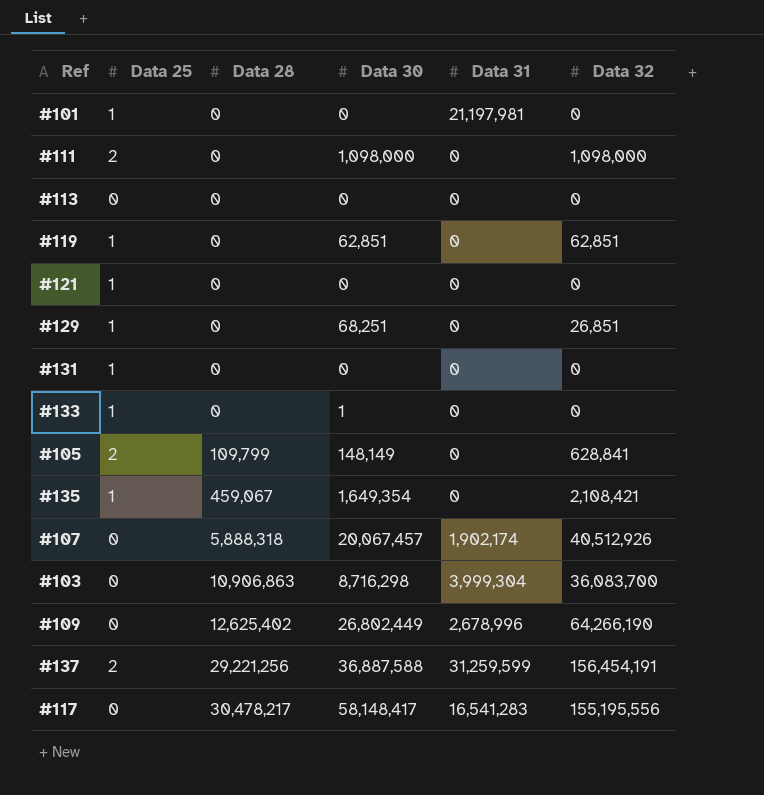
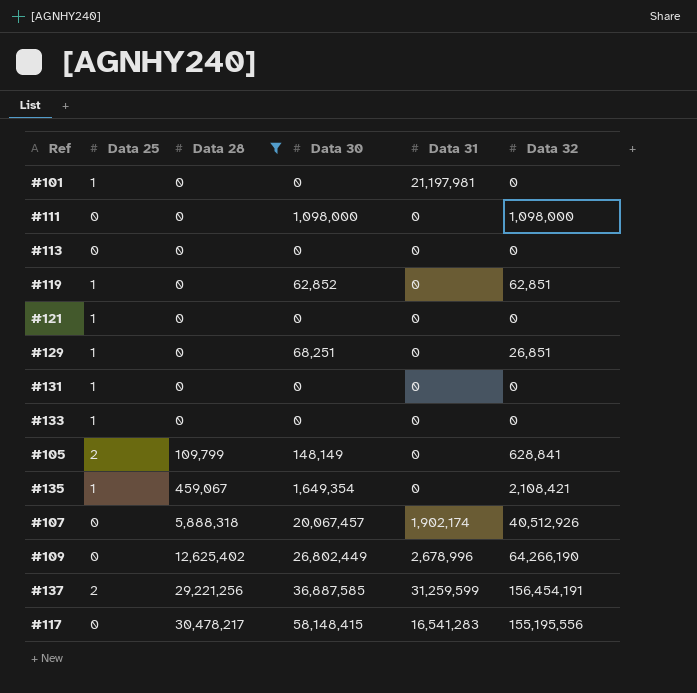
filter: none -> Data 28 != 10,906,863
#111 | Data 25: 2 -> 0
#119 | Data 30: 62,851 -> 62,852
#133 | Data 30: 1 -> 0
#137 | Data 30: 36,887,588 -> 36,887,585
#117 | Data 30: 58,148,417 -> 58,148,415

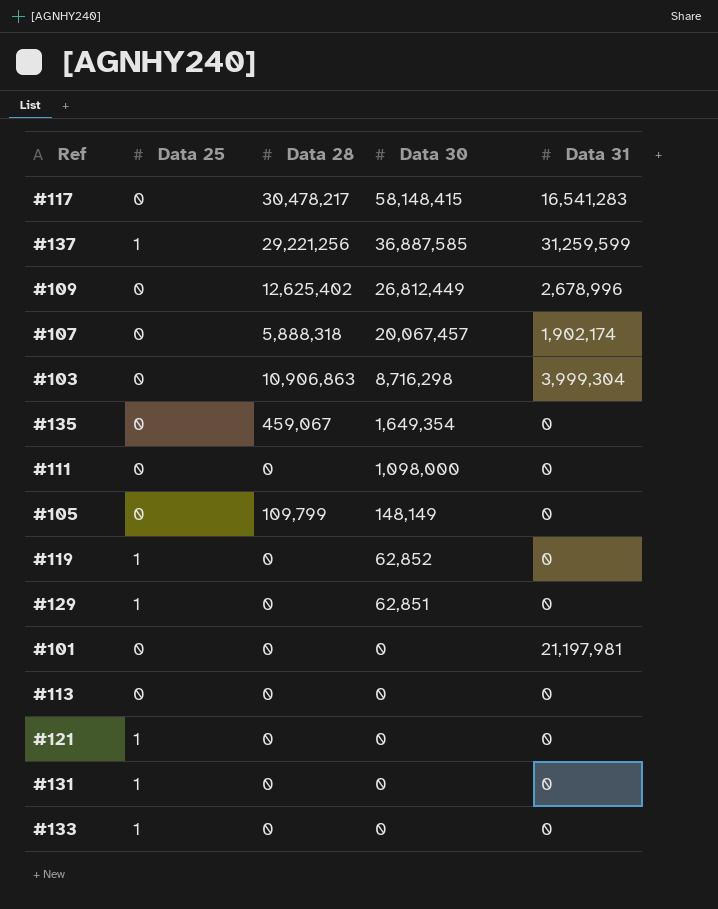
filter: Data 28 != 10,906,863 -> none
row order: Data 28 ascending -> Data 30 descending
column Data 32 | position: 6 -> none
#137 | Data 25: 2 -> 1
#109 | Data 30: 26,802,449 -> 26,812,449
#135 | Data 25: 1 -> 0
#105 | Data 25: 2 -> 0
#129 | Data 30: 68,251 -> 62,851
#101 | Data 25: 1 -> 0

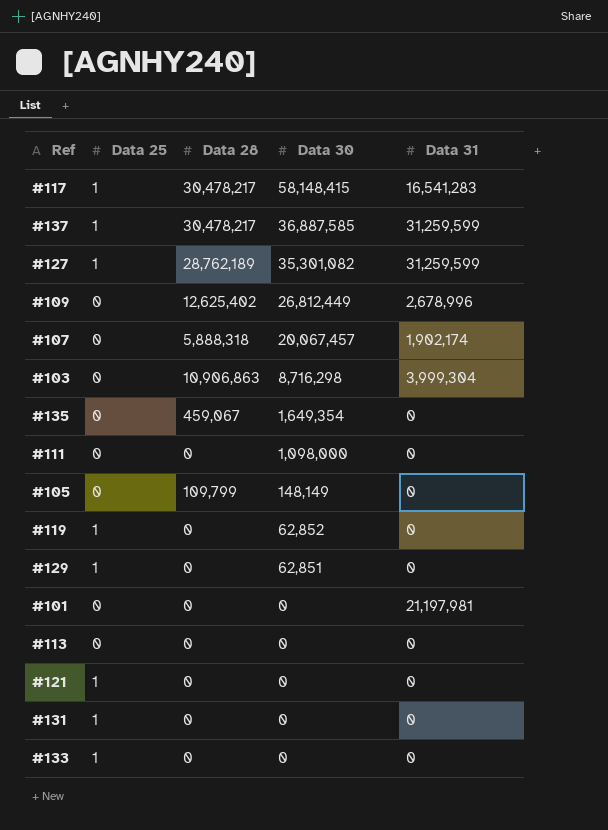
#117 | Data 25: 0 -> 1
#137 | Data 28: 29,221,256 -> 30,478,217
row #127: none -> 1 | 28,762,189 | 35,301,082 | 31,259,599

